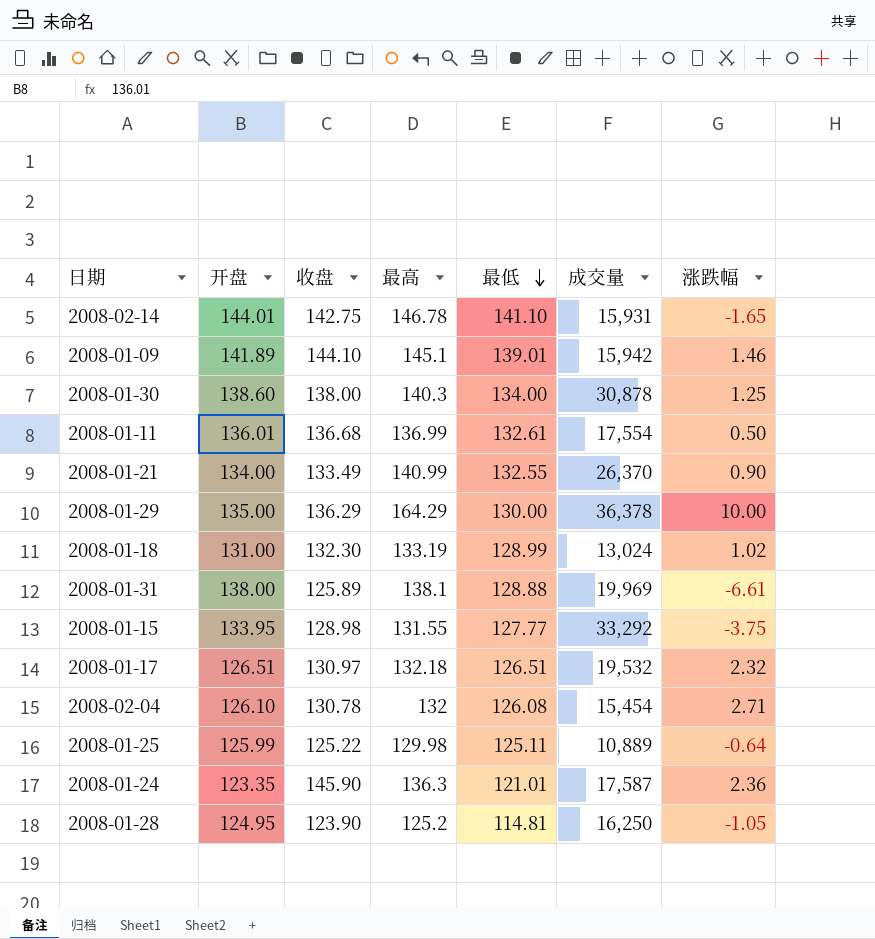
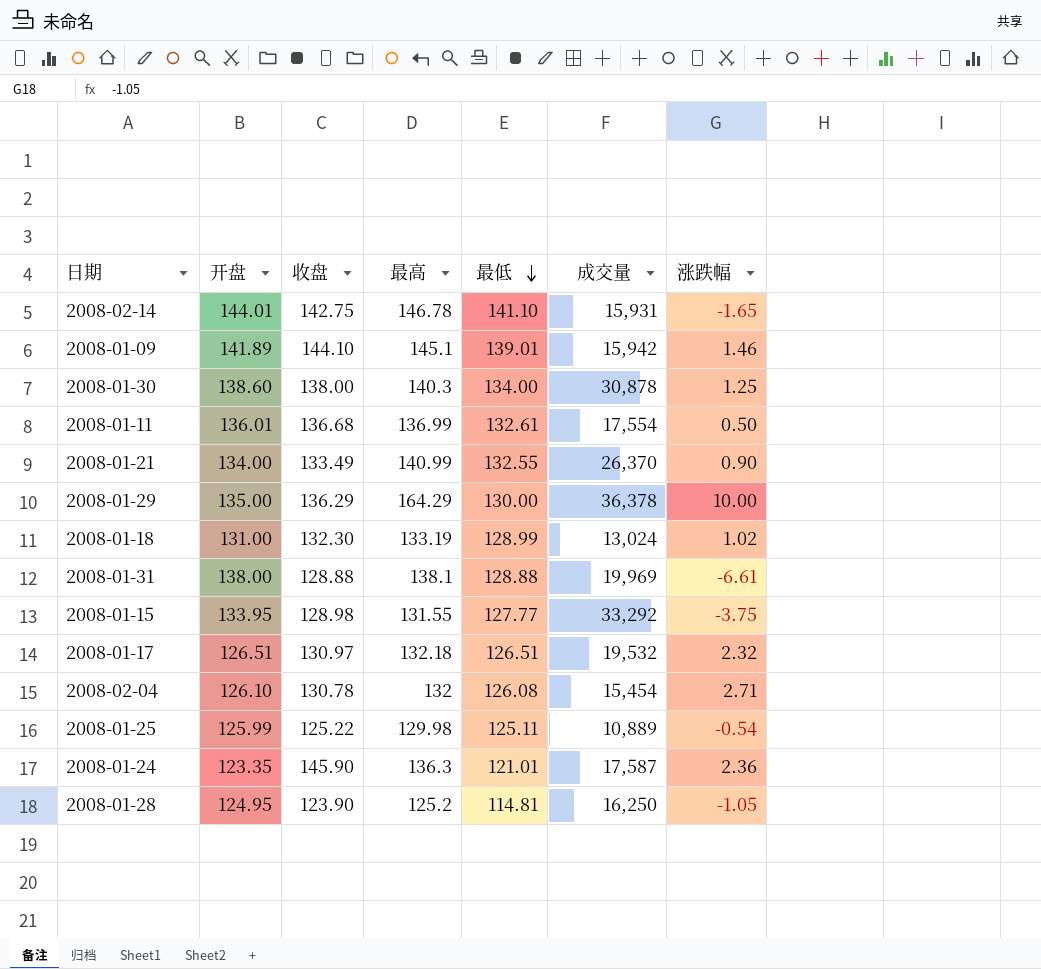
2008-01-31 | 收盘: 125.89 -> 128.88
2008-01-25 | 涨跌幅: -0.64 -> -0.54

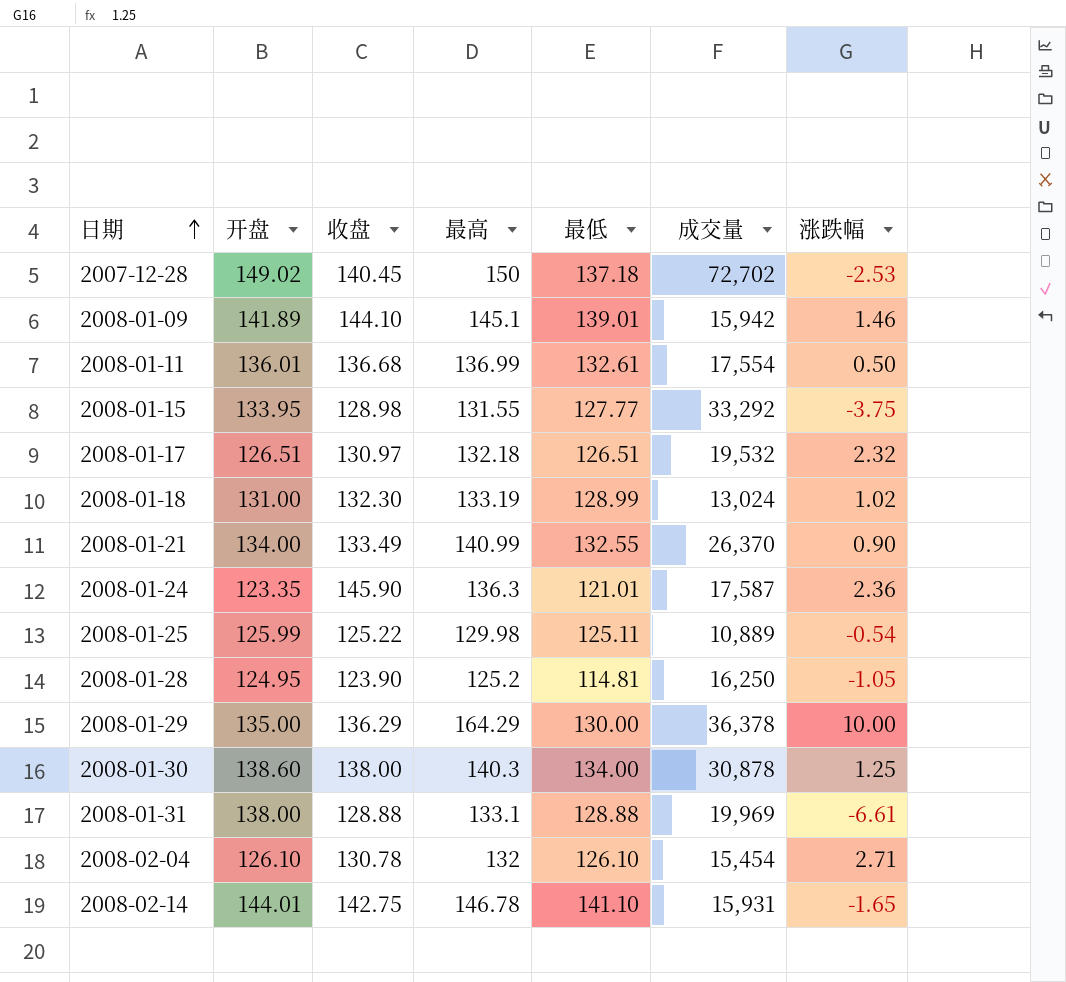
row order: 最低 descending -> 日期 ascending
row 2007-12-28: none -> 149.02 | 140.45 | 150 | 137.18 | 72,702 | -2.53
2008-01-31 | 最高: 138.1 -> 133.1
2008-02-04 | 最低: 126.08 -> 126.10

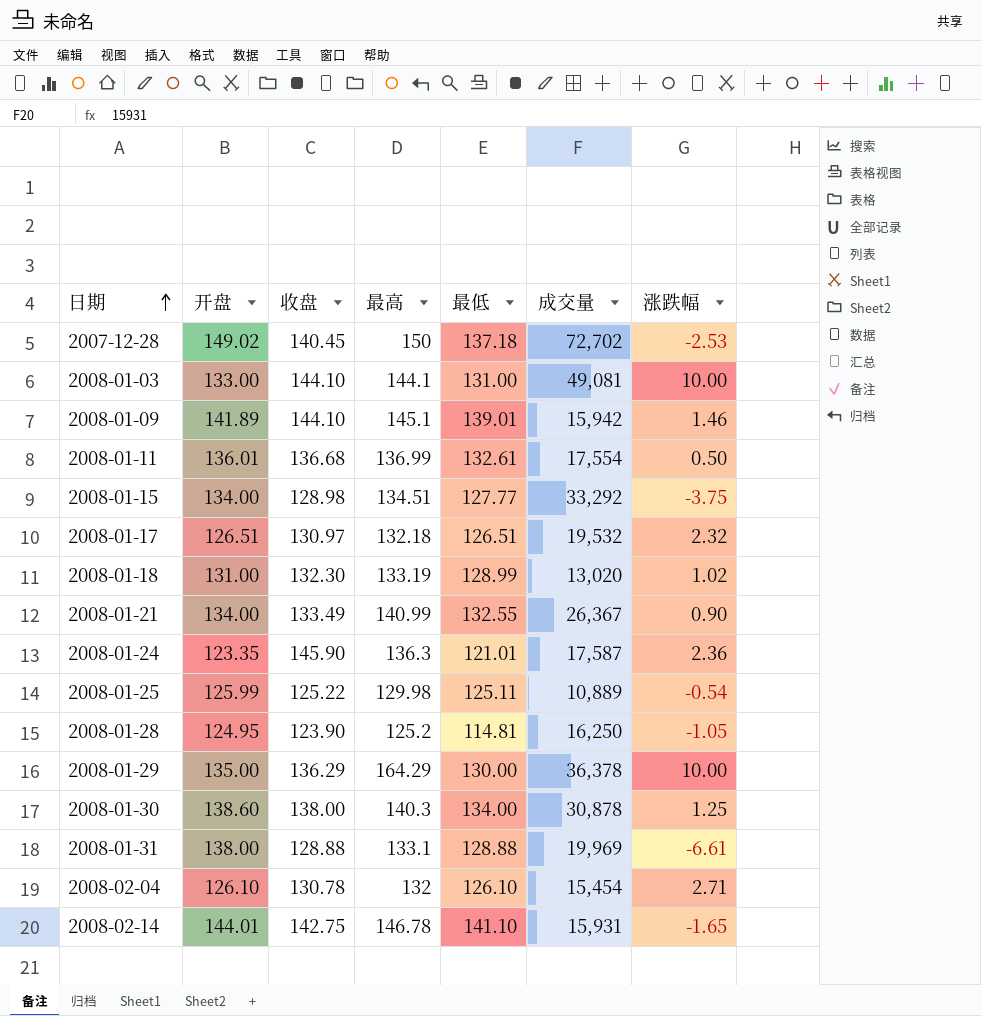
row 2008-01-03: none -> 133.00 | 144.10 | 144.1 | 131.00 | 49,081 | 10.00
2008-01-15 | 开盘: 133.95 -> 134.00
2008-01-15 | 最高: 131.55 -> 134.51
2008-01-18 | 成交量: 13,024 -> 13,020
2008-01-21 | 成交量: 26,370 -> 26,367

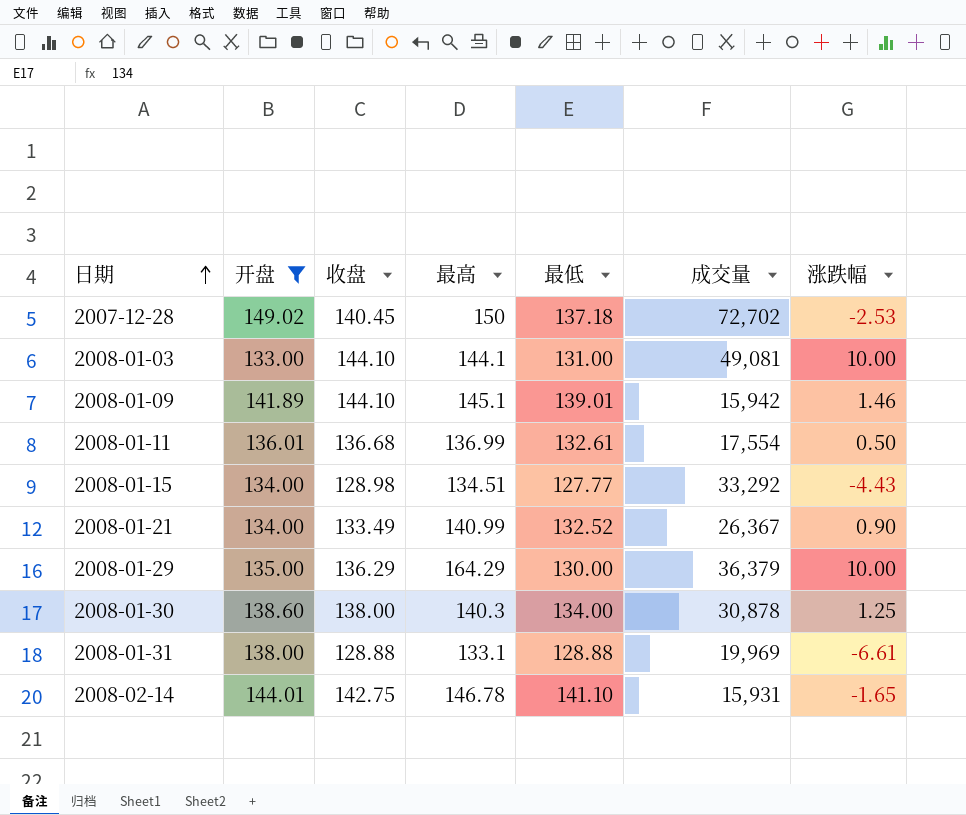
filter: none -> 开盘 >= 133.00
2008-01-15 | 涨跌幅: -3.75 -> -4.43
2008-01-21 | 最低: 132.55 -> 132.52
2008-01-29 | 成交量: 36,378 -> 36,379

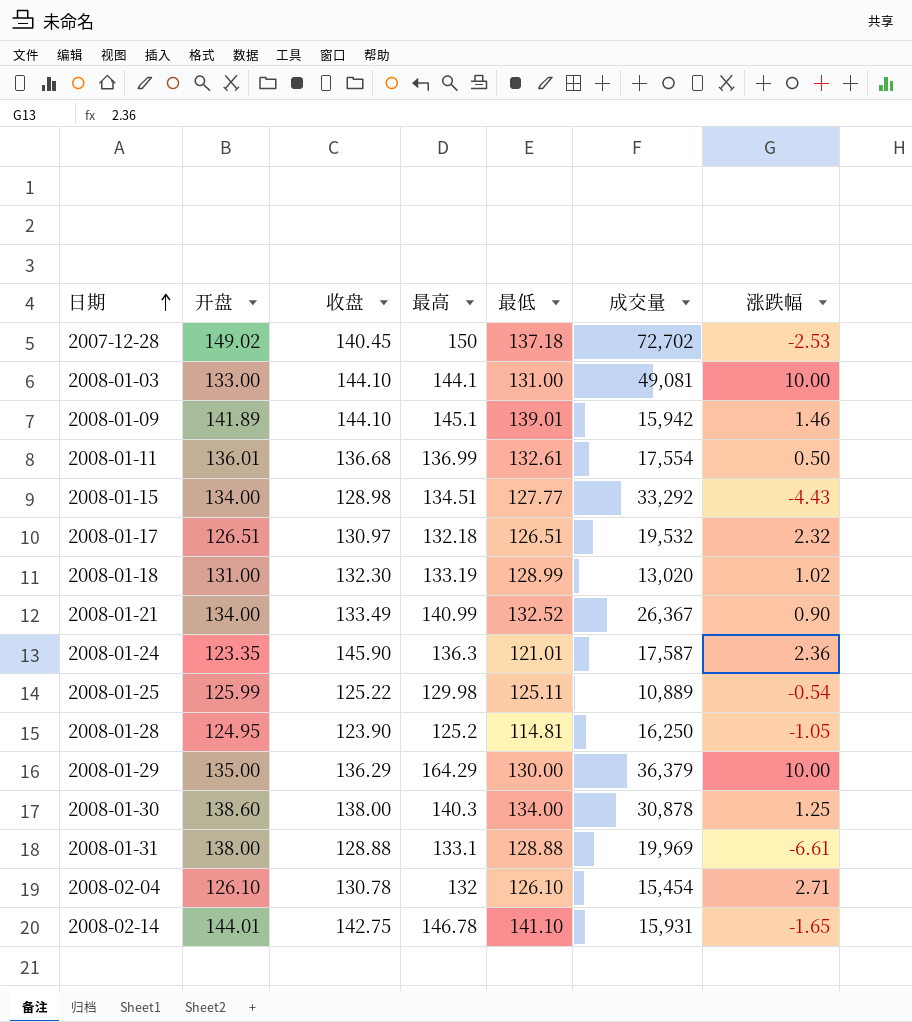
filter: 开盘 >= 133.00 -> none

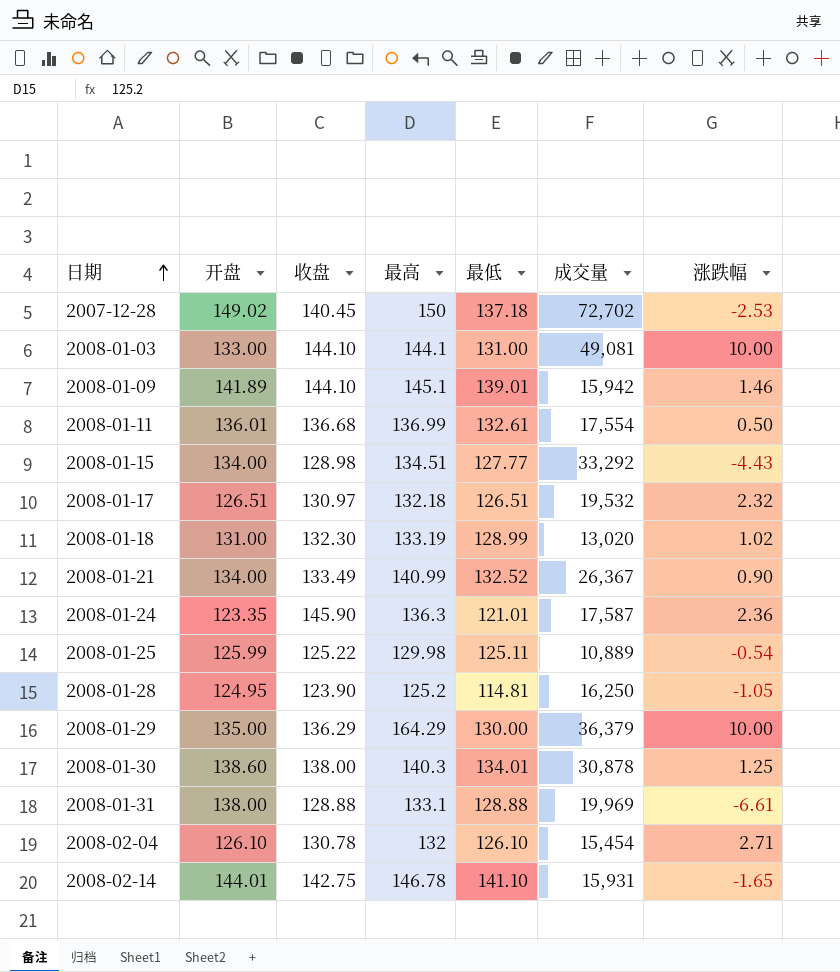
2008-01-30 | 最低: 134.00 -> 134.01

